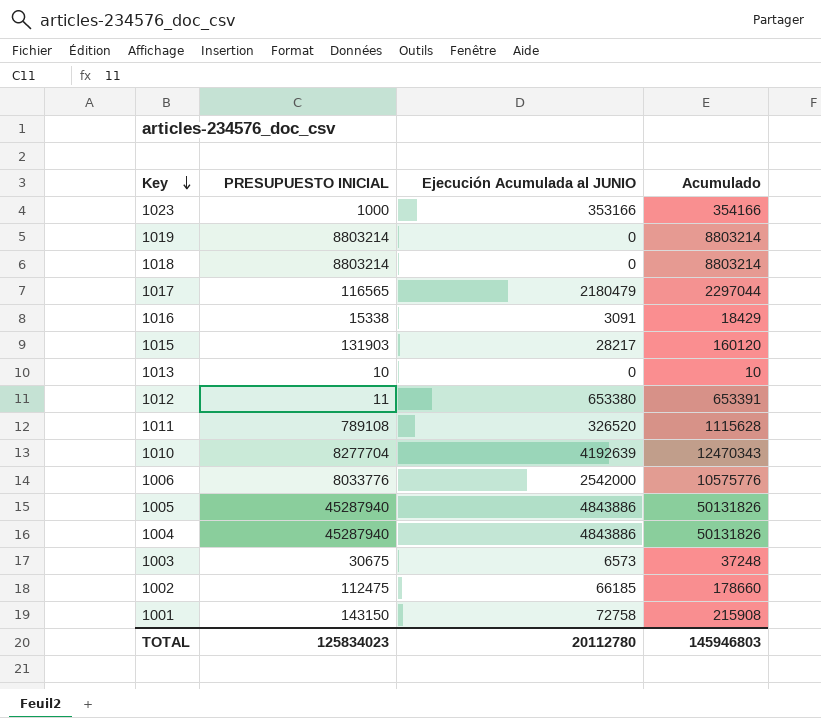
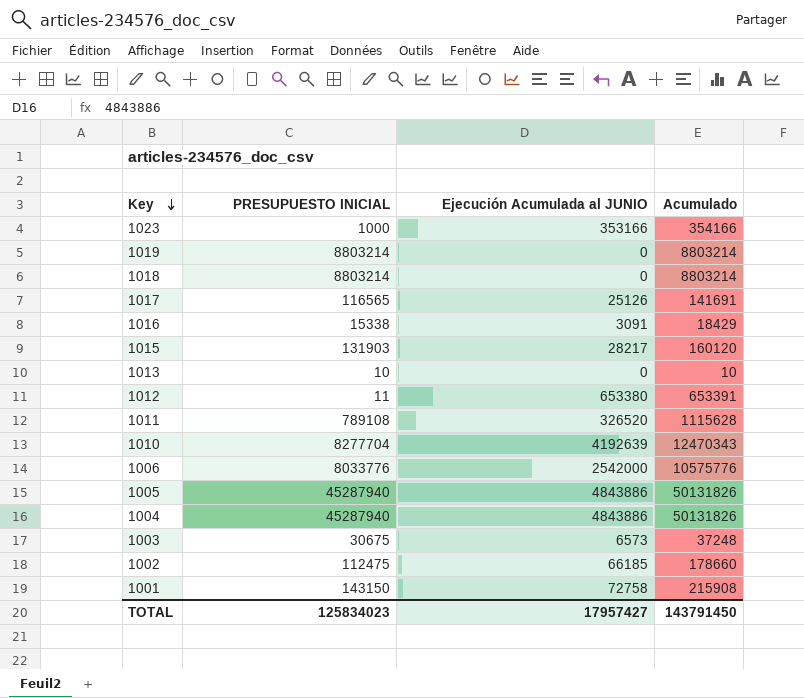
1017 | Ejecución Acumulada al JUNIO: 2180479 -> 25126
1017 | Acumulado: 2297044 -> 141691
TOTAL | Ejecución Acumulada al JUNIO: 20112780 -> 17957427
TOTAL | Acumulado: 145946803 -> 143791450

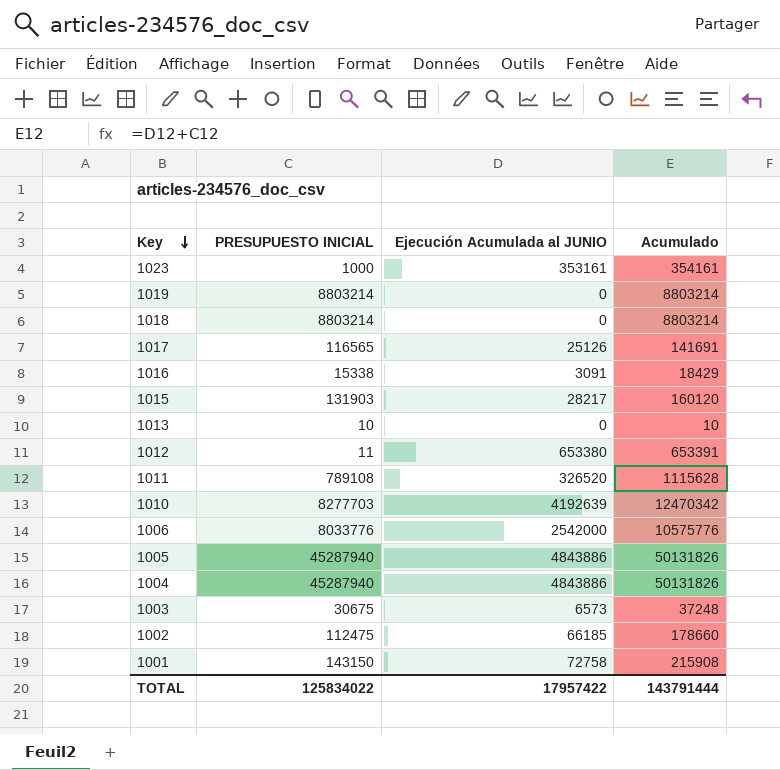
1023 | Ejecución Acumulada al JUNIO: 353166 -> 353161
1023 | Acumulado: 354166 -> 354161
1010 | PRESUPUESTO INICIAL: 8277704 -> 8277703
1010 | Acumulado: 12470343 -> 12470342
TOTAL | PRESUPUESTO INICIAL: 125834023 -> 125834022
TOTAL | Ejecución Acumulada al JUNIO: 17957427 -> 17957422
TOTAL | Acumulado: 143791450 -> 143791444

